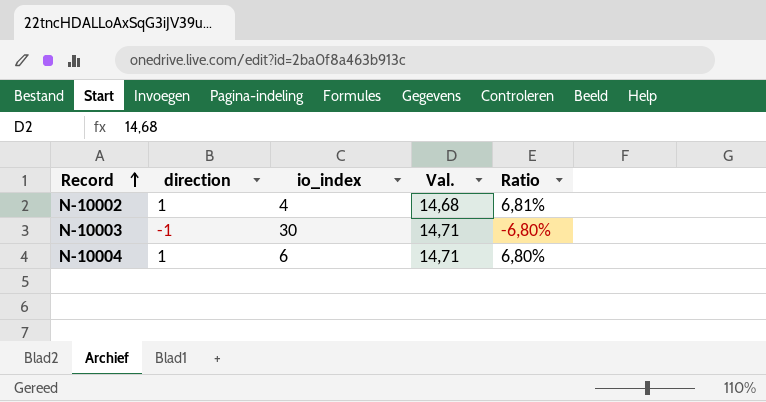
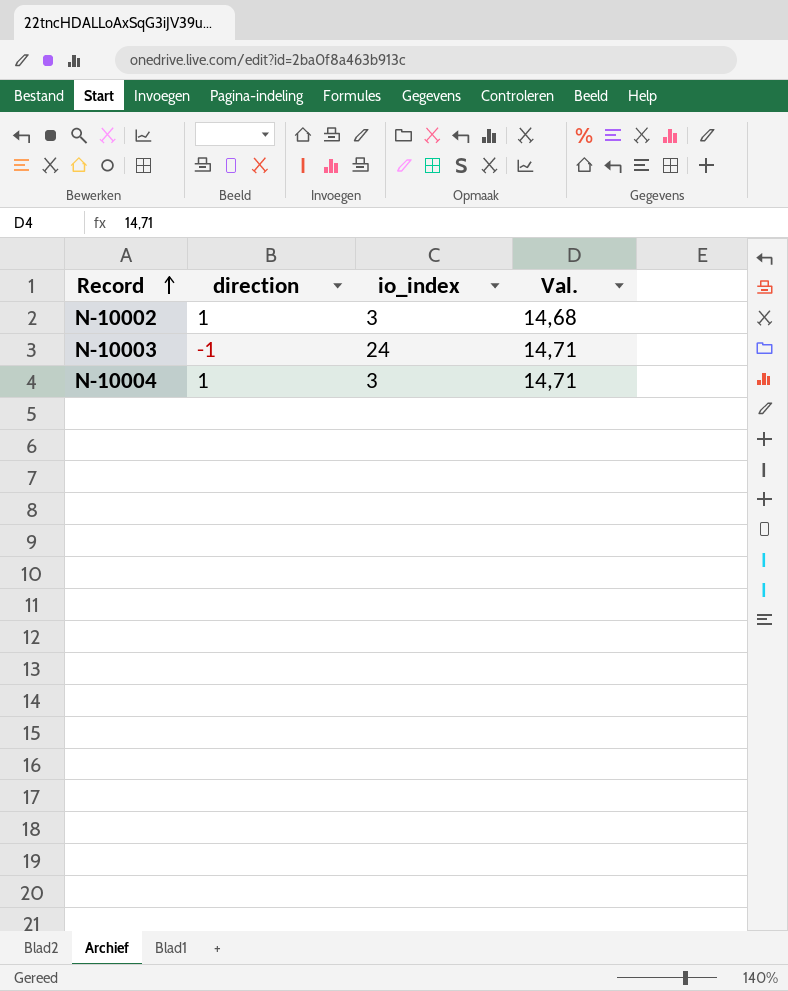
column Ratio | formula: [direction] / [Val.] -> none
N-10002 | io_index: 4 -> 3
N-10003 | io_index: 30 -> 24
N-10004 | io_index: 6 -> 3

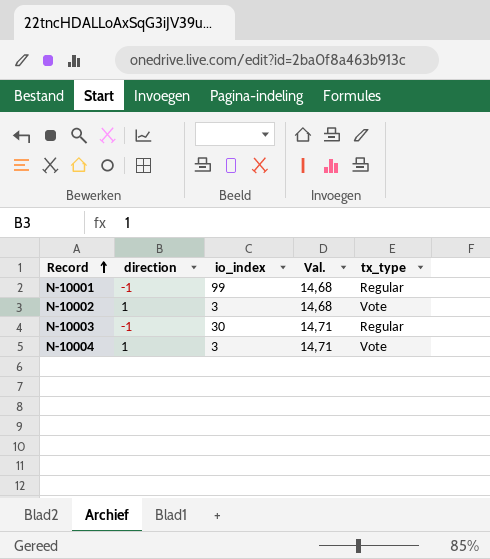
column tx_type | position: none -> 5
row N-10001: none -> -1 | 99 | 14,68 | Regular
N-10003 | io_index: 24 -> 30

